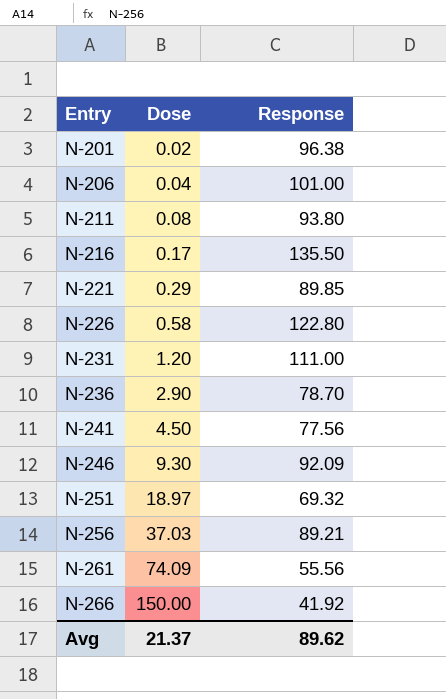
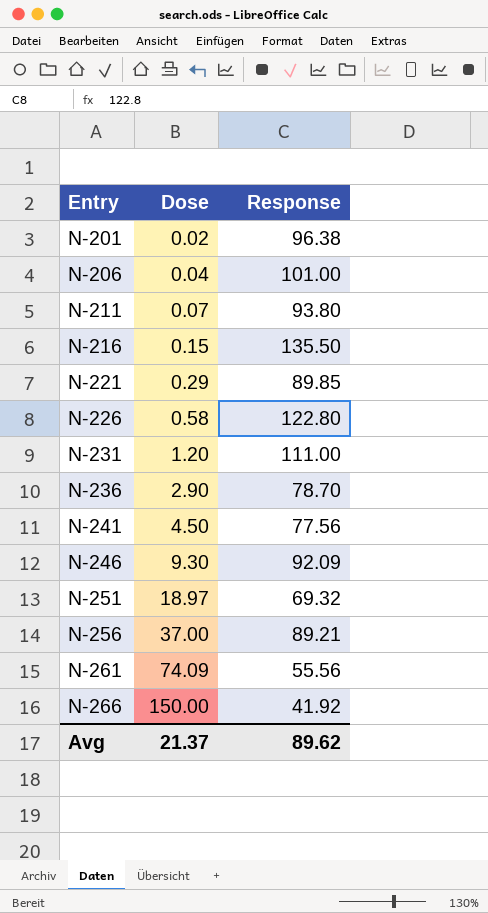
N-211 | Dose: 0.08 -> 0.07
N-216 | Dose: 0.17 -> 0.15
N-256 | Dose: 37.03 -> 37.00

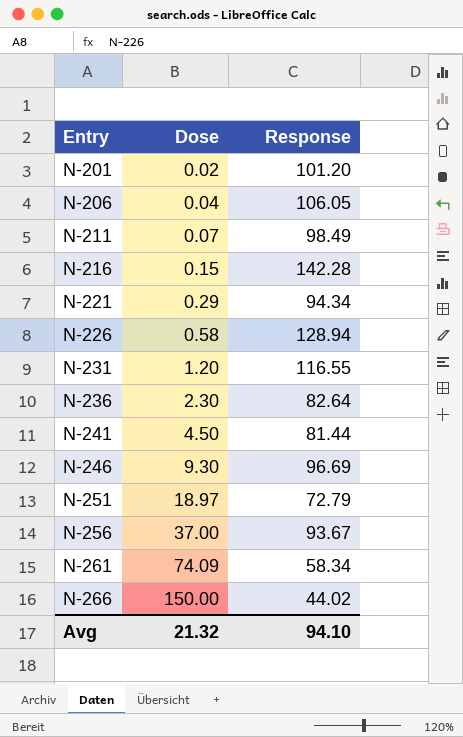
N-201 | Response: 96.38 -> 101.20
N-206 | Response: 101.00 -> 106.05
N-211 | Response: 93.80 -> 98.49
N-216 | Response: 135.50 -> 142.28
N-221 | Response: 89.85 -> 94.34
N-226 | Response: 122.80 -> 128.94
N-231 | Response: 111.00 -> 116.55
N-236 | Dose: 2.90 -> 2.30
N-236 | Response: 78.70 -> 82.64
N-241 | Response: 77.56 -> 81.44
N-246 | Response: 92.09 -> 96.69
N-251 | Response: 69.32 -> 72.79
N-256 | Response: 89.21 -> 93.67
N-261 | Response: 55.56 -> 58.34
N-266 | Response: 41.92 -> 44.02
Avg | Dose: 21.37 -> 21.32
Avg | Response: 89.62 -> 94.10

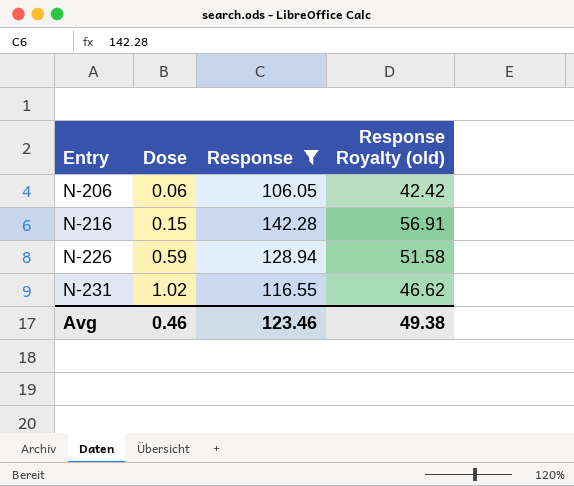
filter: none -> Response >= 106.05
column Response Royalty (old) | formula: none -> [Response] * 0.4
N-206 | Dose: 0.04 -> 0.06
N-226 | Dose: 0.58 -> 0.59
N-231 | Dose: 1.20 -> 1.02
Avg | Dose: 21.32 -> 0.46
Avg | Response: 94.10 -> 123.46

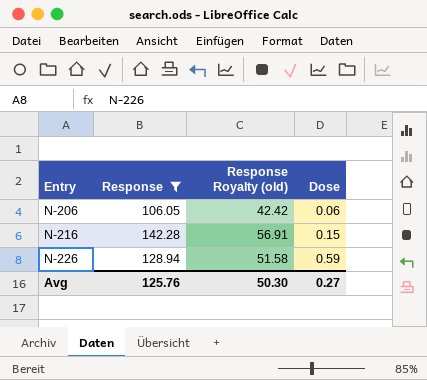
column Dose | position: 2 -> 4
row N-231: 1.02 | 116.55 | 46.62 -> none
Avg | Response: 123.46 -> 125.76
Avg | Response Royalty (old): 49.38 -> 50.30
Avg | Dose: 0.46 -> 0.27

